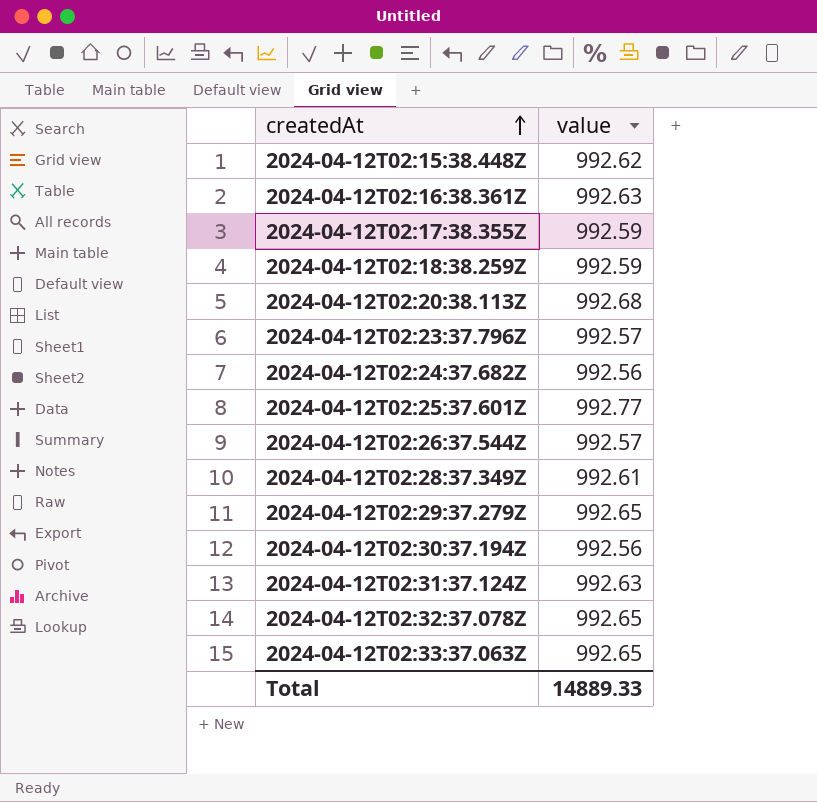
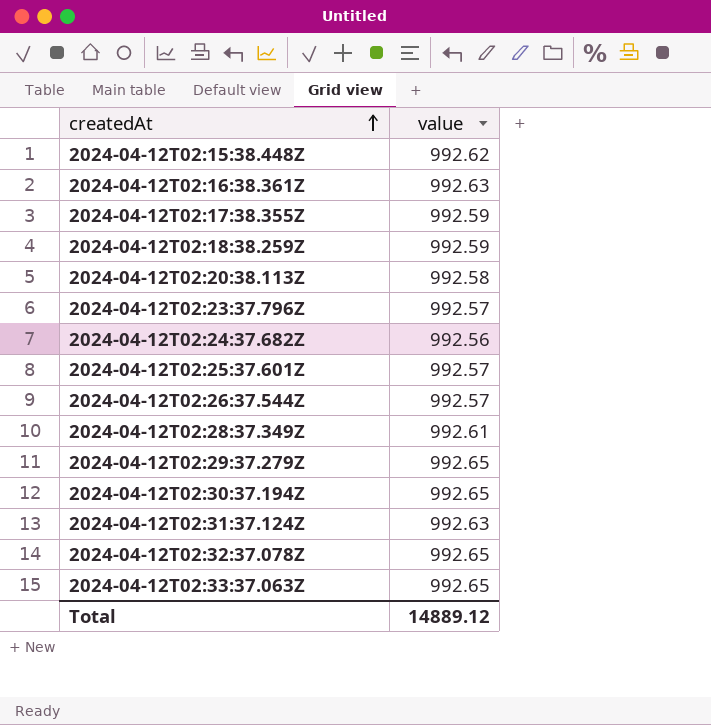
2024-04-12T02:20:38.113Z | value: 992.68 -> 992.58
2024-04-12T02:25:37.601Z | value: 992.77 -> 992.57
2024-04-12T02:30:37.194Z | value: 992.56 -> 992.65
Total | value: 14889.33 -> 14889.12

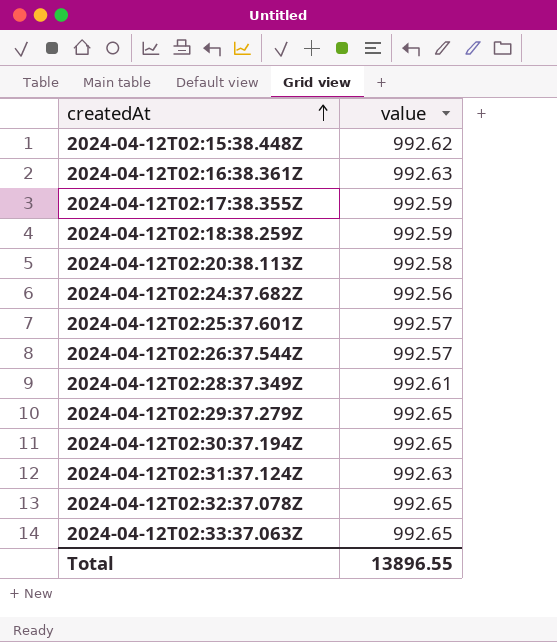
row 2024-04-12T02:23:37.796Z: 992.57 -> none
Total | value: 14889.12 -> 13896.55

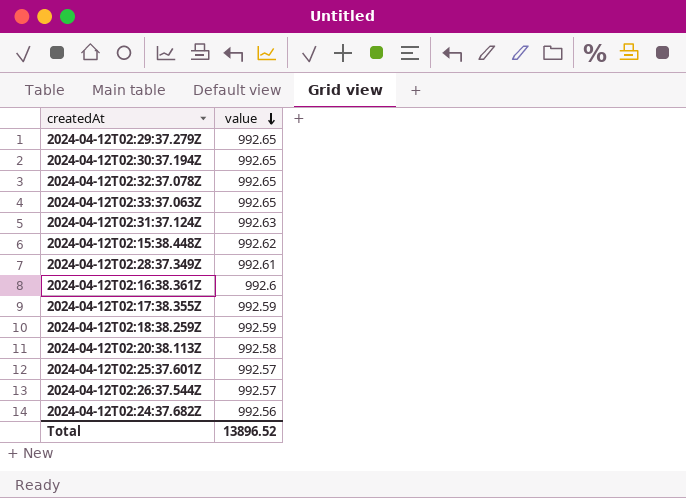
row order: createdAt ascending -> value descending
2024-04-12T02:16:38.361Z | value: 992.63 -> 992.6
Total | value: 13896.55 -> 13896.52

